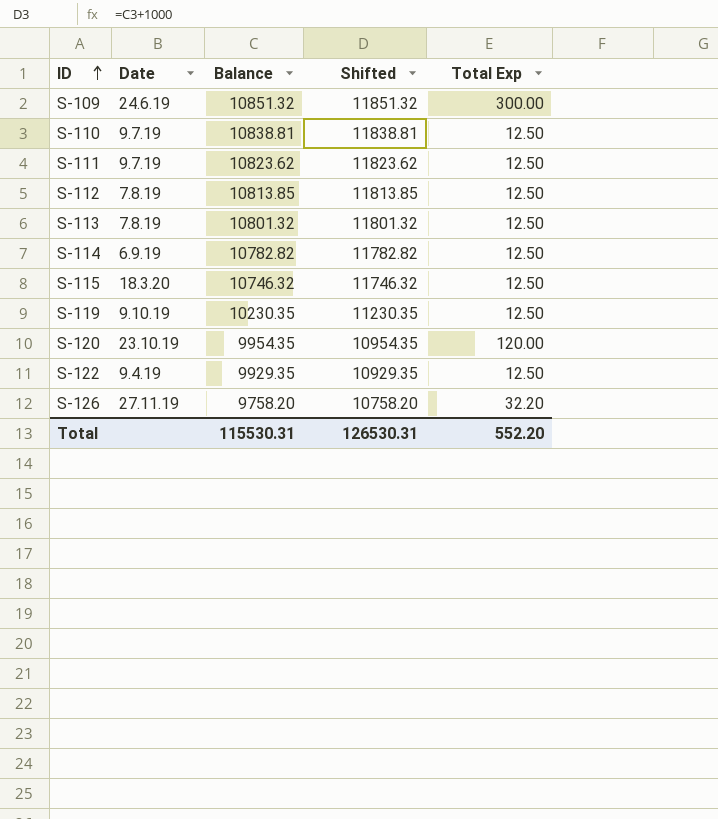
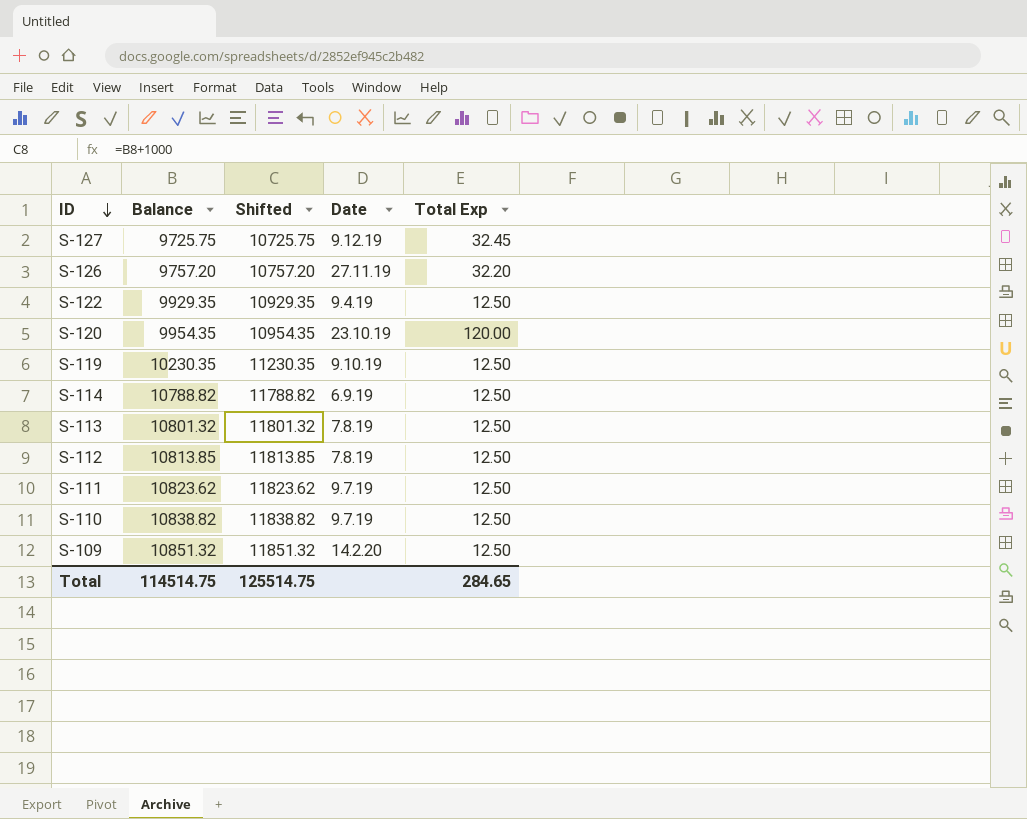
row order: ID ascending -> ID descending
column Date | position: 2 -> 4
row S-115: 18.3.20 | 10746.32 | 11746.32 | 12.50 -> none
row S-127: none -> 9725.75 | 10725.75 | 9.12.19 | 32.45
S-126 | Balance: 9758.20 -> 9757.20
S-126 | Shifted: 10758.20 -> 10757.20
S-114 | Balance: 10782.82 -> 10788.82
S-114 | Shifted: 11782.82 -> 11788.82
S-110 | Balance: 10838.81 -> 10838.82
S-110 | Shifted: 11838.81 -> 11838.82
S-109 | Date: 24.6.19 -> 14.2.20
S-109 | Total Exp: 300.00 -> 12.50
Total | Balance: 115530.31 -> 114514.75
Total | Shifted: 126530.31 -> 125514.75
Total | Total Exp: 552.20 -> 284.65

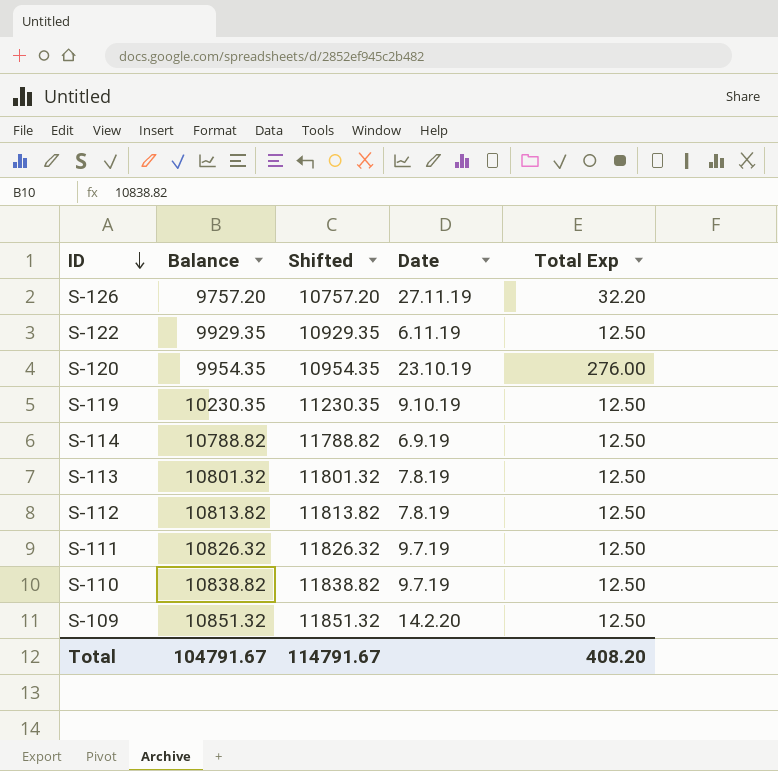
row S-127: 9725.75 | 10725.75 | 9.12.19 | 32.45 -> none
S-122 | Date: 9.4.19 -> 6.11.19
S-120 | Total Exp: 120.00 -> 276.00
S-112 | Balance: 10813.85 -> 10813.82
S-112 | Shifted: 11813.85 -> 11813.82
S-111 | Balance: 10823.62 -> 10826.32
S-111 | Shifted: 11823.62 -> 11826.32
Total | Balance: 114514.75 -> 104791.67
Total | Shifted: 125514.75 -> 114791.67
Total | Total Exp: 284.65 -> 408.20

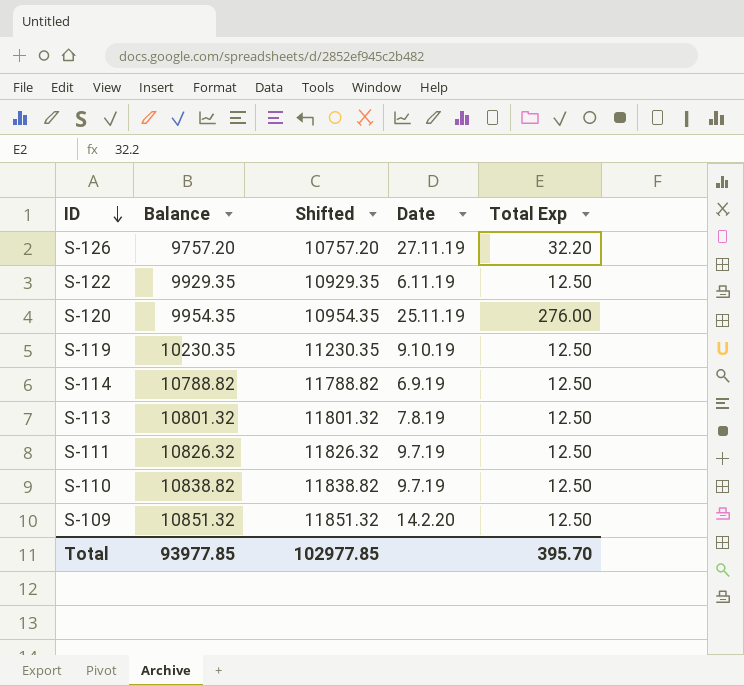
row S-112: 10813.82 | 11813.82 | 7.8.19 | 12.50 -> none
S-120 | Date: 23.10.19 -> 25.11.19
Total | Balance: 104791.67 -> 93977.85
Total | Shifted: 114791.67 -> 102977.85
Total | Total Exp: 408.20 -> 395.70

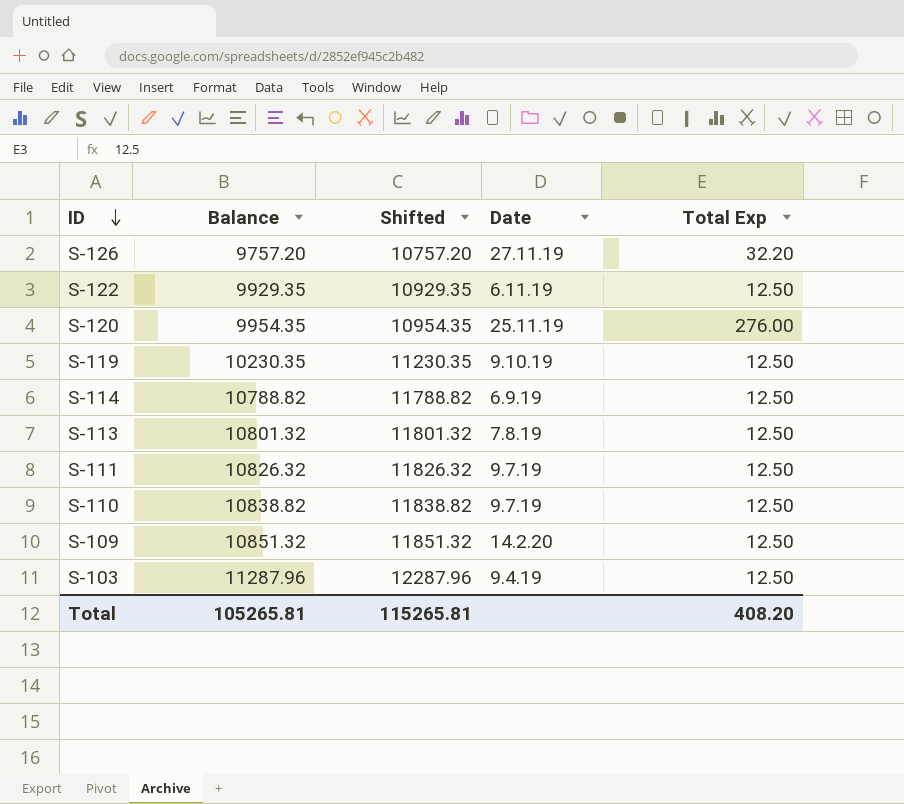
row S-103: none -> 11287.96 | 12287.96 | 9.4.19 | 12.50
Total | Balance: 93977.85 -> 105265.81
Total | Shifted: 102977.85 -> 115265.81
Total | Total Exp: 395.70 -> 408.20

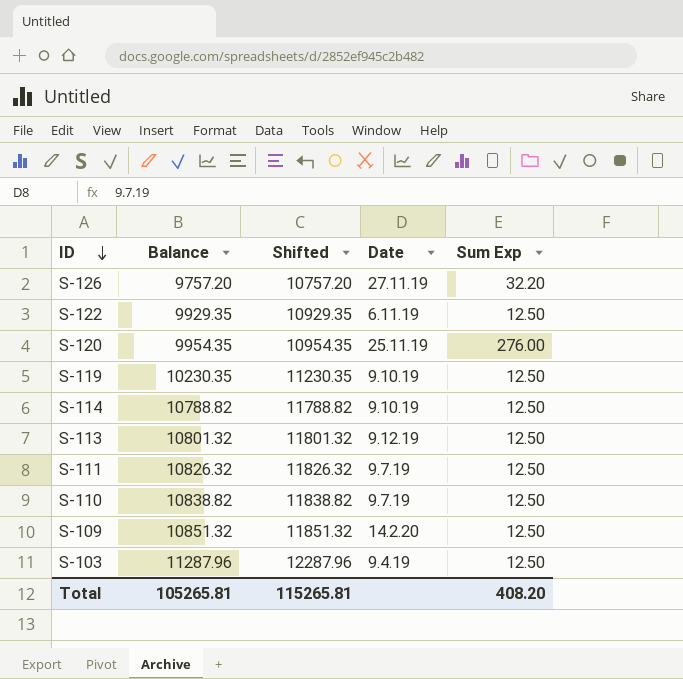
column name: Total Exp -> Sum Exp
S-114 | Date: 6.9.19 -> 9.10.19
S-113 | Date: 7.8.19 -> 9.12.19

